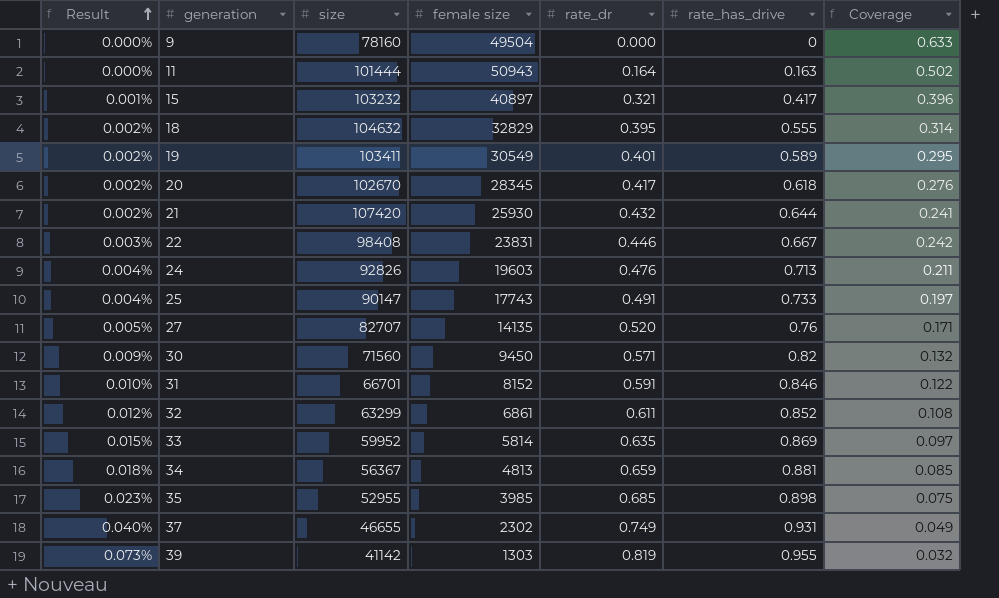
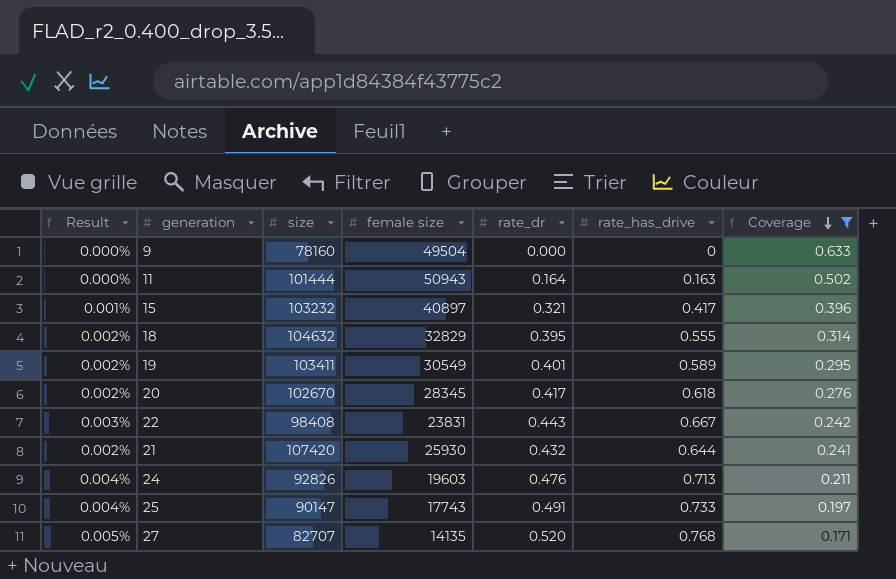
filter: none -> Coverage >= 0.171
row order: Result ascending -> Coverage descending
22 | rate_dr: 0.446 -> 0.443
27 | rate_has_drive: 0.76 -> 0.768

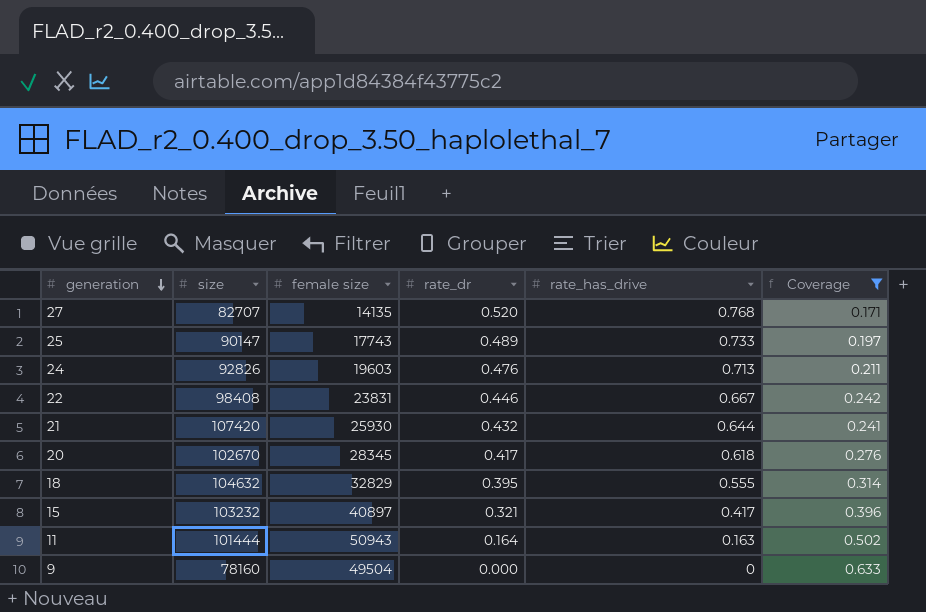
row order: Coverage descending -> generation descending
column Result | formula: [rate_has_drive] / [female size] -> none
row 19: 0.002% | 103411 | 30549 | 0.401 | 0.589 | 0.295 -> none
25 | rate_dr: 0.491 -> 0.489
22 | rate_dr: 0.443 -> 0.446

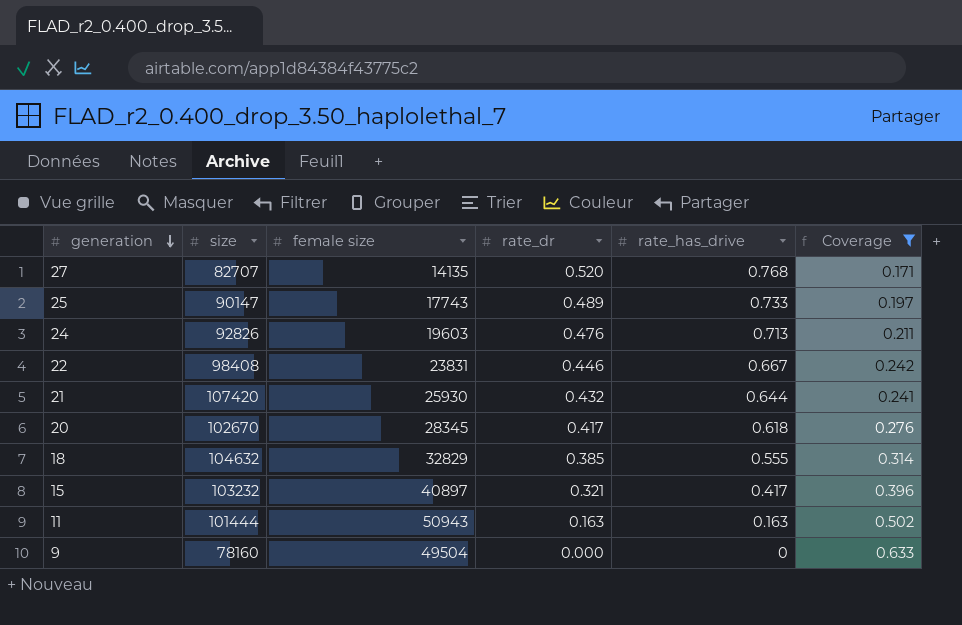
18 | rate_dr: 0.395 -> 0.385
11 | rate_dr: 0.164 -> 0.163

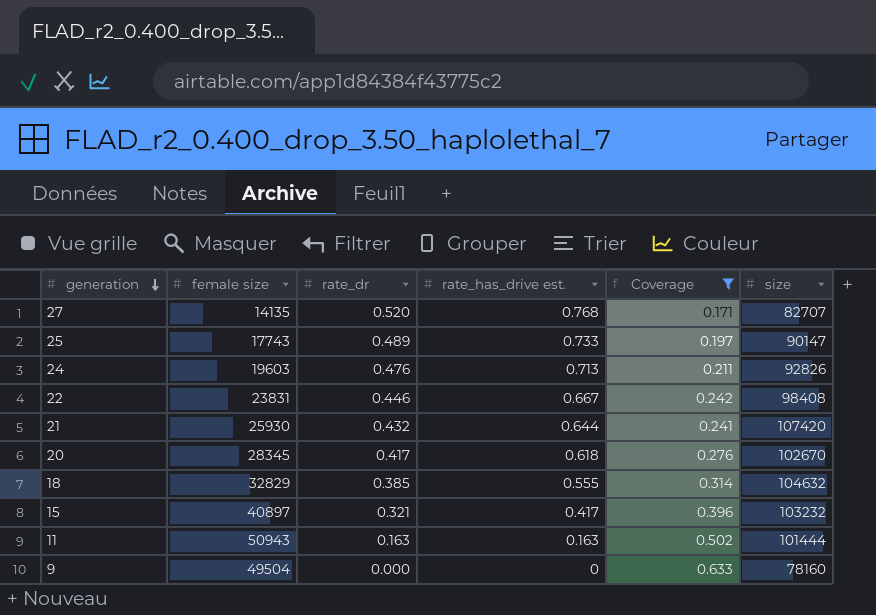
column name: rate_has_drive -> rate_has_drive est.
column size | position: 2 -> 6

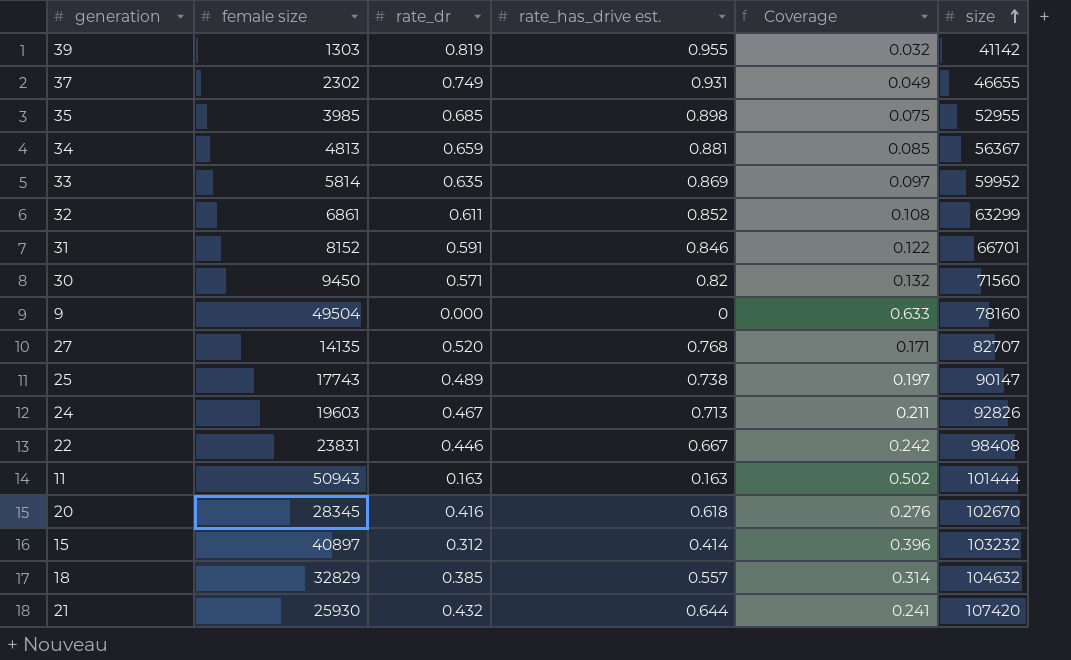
filter: Coverage >= 0.171 -> none
row order: generation descending -> size ascending
25 | rate_has_drive est.: 0.733 -> 0.738
24 | rate_dr: 0.476 -> 0.467
20 | rate_dr: 0.417 -> 0.416
15 | rate_dr: 0.321 -> 0.312
15 | rate_has_drive est.: 0.417 -> 0.414
18 | rate_has_drive est.: 0.555 -> 0.557

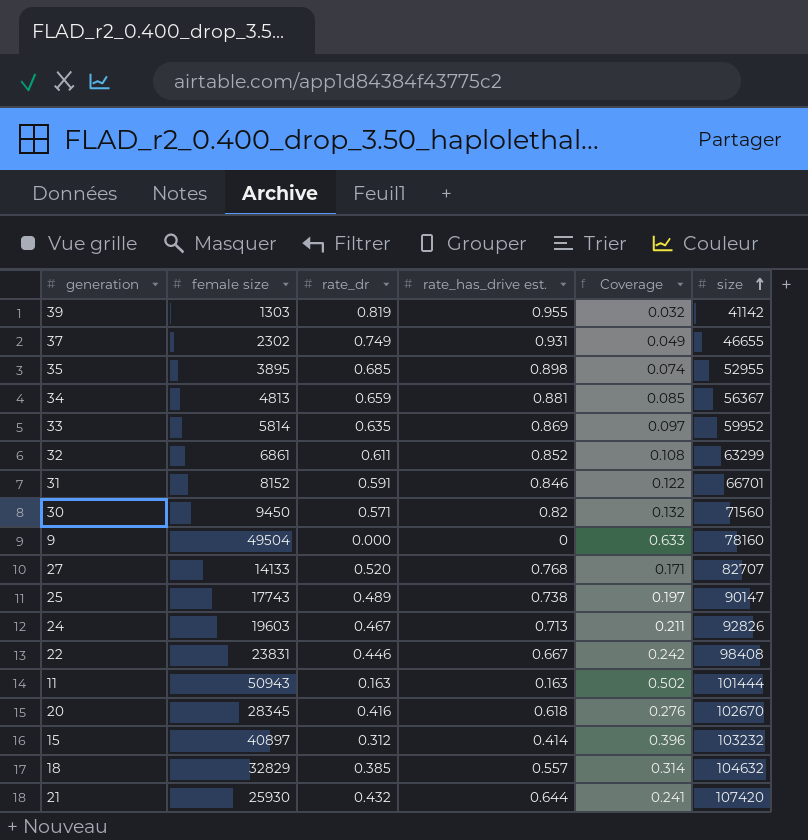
35 | female size: 3985 -> 3895
35 | Coverage: 0.075 -> 0.074
27 | female size: 14135 -> 14133

